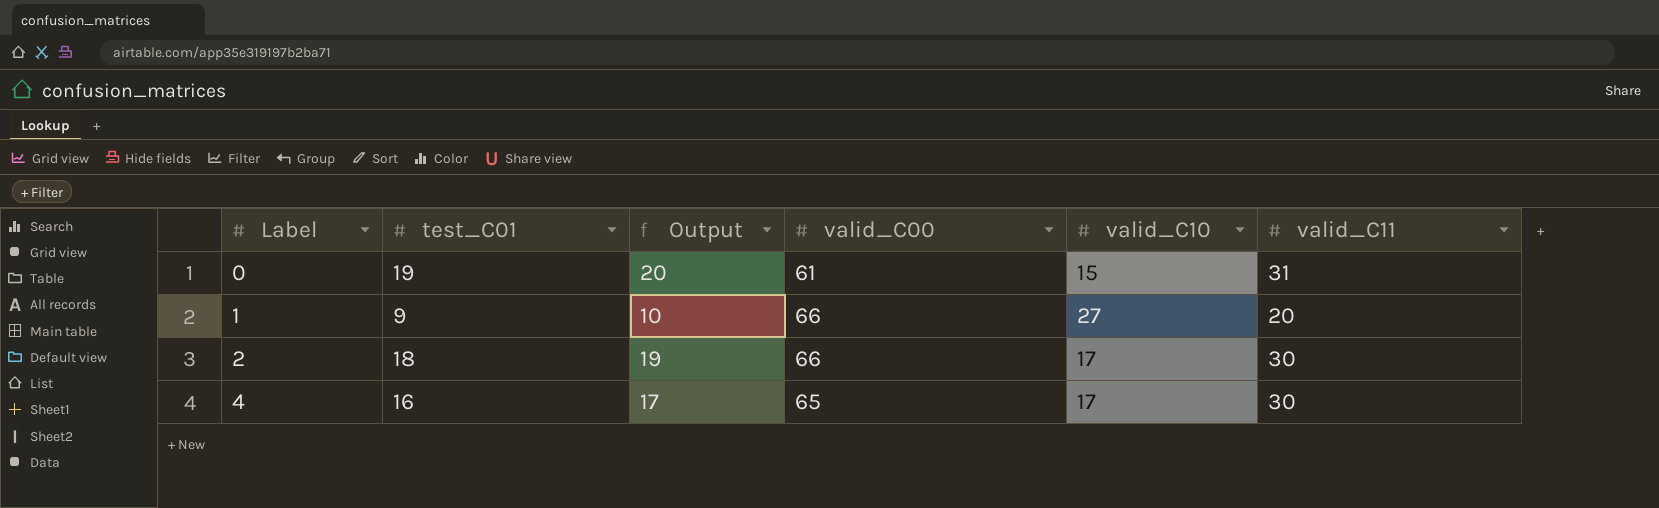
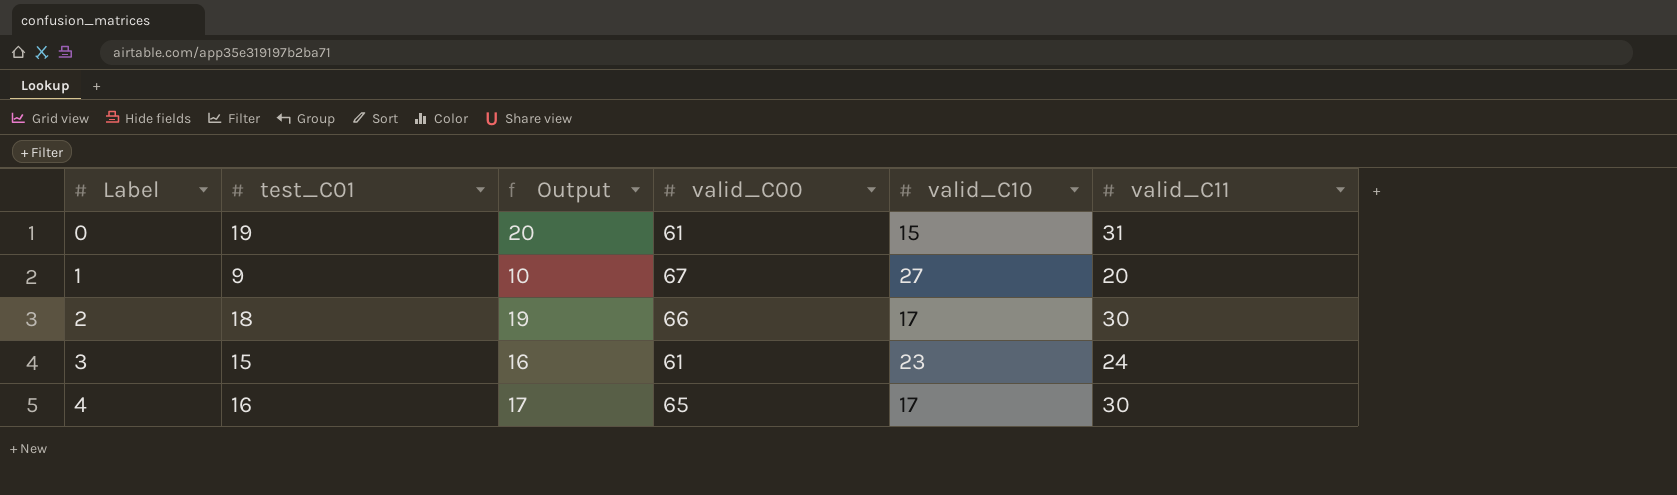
1 | valid_C00: 66 -> 67
row 3: none -> 15 | 16 | 61 | 23 | 24

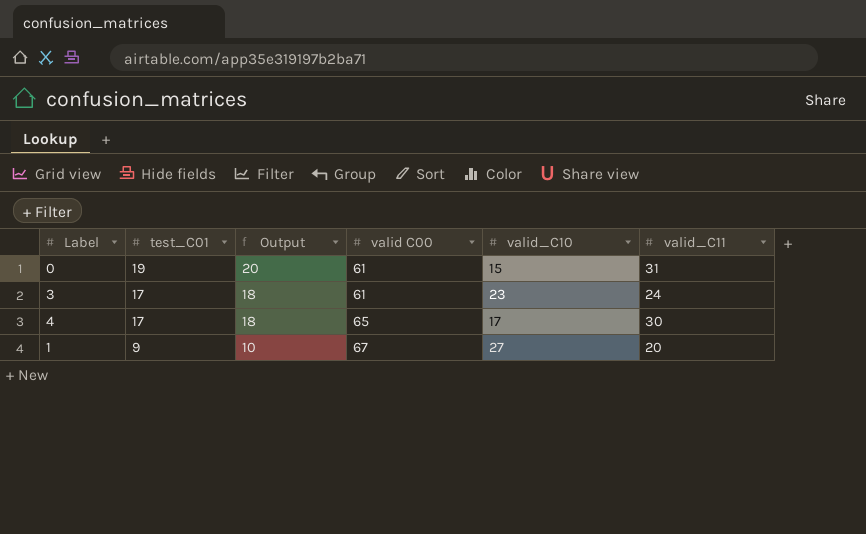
row order: Label ascending -> test_C01 descending
column name: valid_C00 -> valid C00
row 2: 18 | 19 | 66 | 17 | 30 -> none
3 | test_C01: 15 -> 17
3 | Output: 16 -> 18
4 | test_C01: 16 -> 17
4 | Output: 17 -> 18

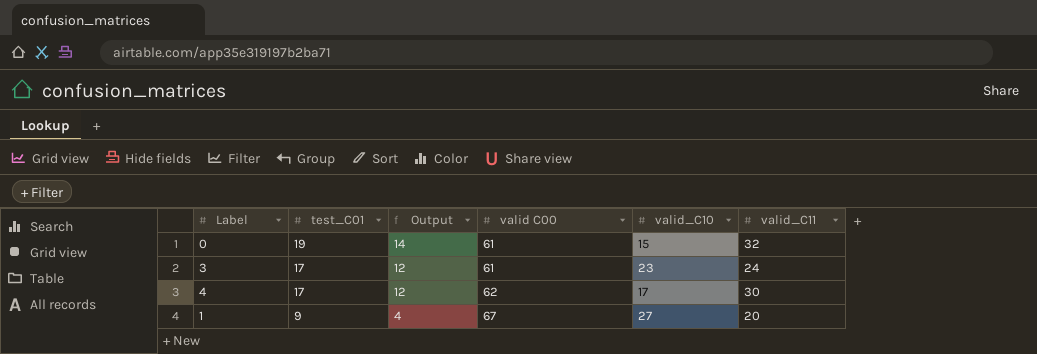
column Output | formula: [test_C01] + 1 -> [test_C01] - 5
0 | valid_C11: 31 -> 32
4 | valid C00: 65 -> 62

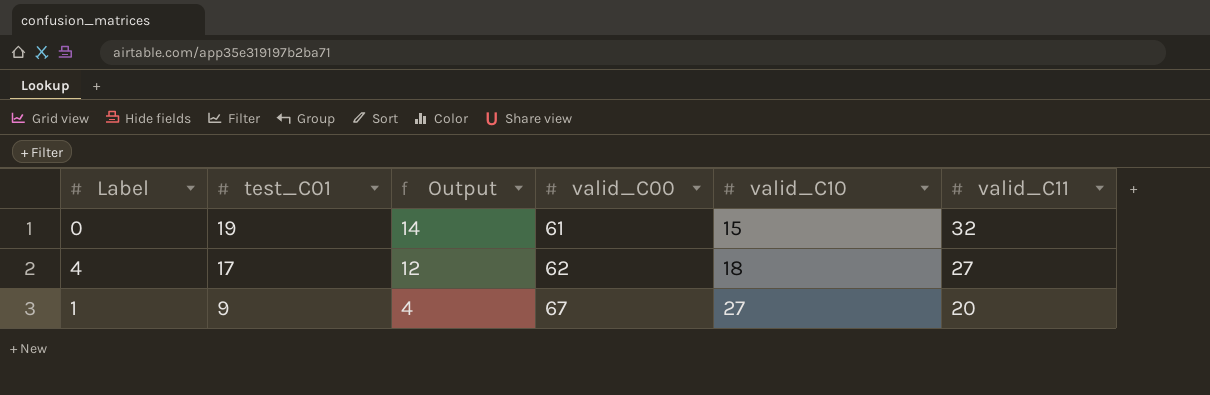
column name: valid C00 -> valid_C00
row 3: 17 | 12 | 61 | 23 | 24 -> none
4 | valid_C10: 17 -> 18
4 | valid_C11: 30 -> 27

